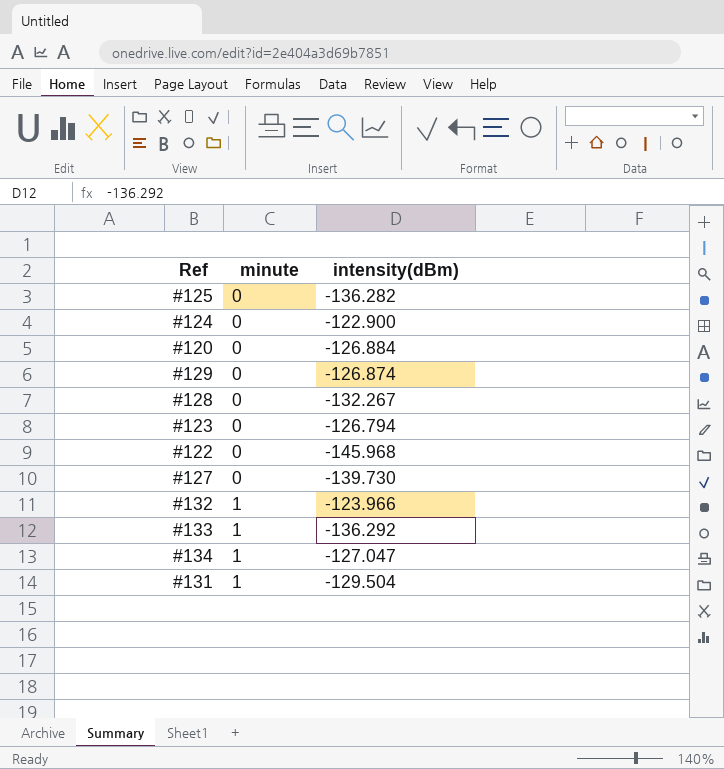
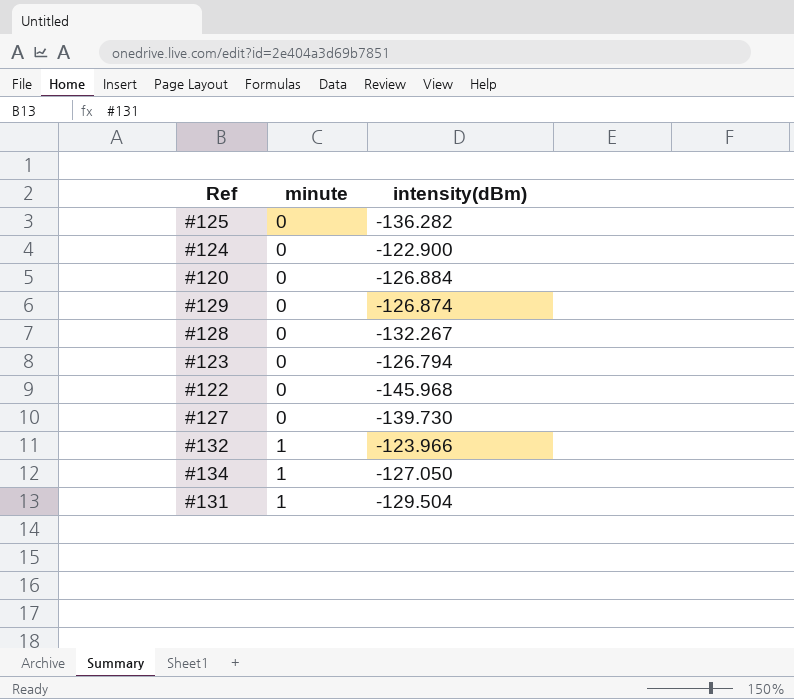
row #133: 1 | -136.292 -> none
#134 | intensity(dBm): -127.047 -> -127.050

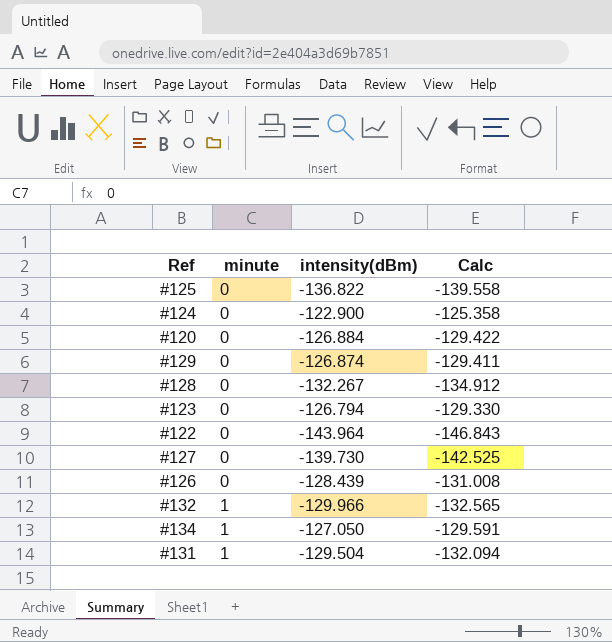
column Calc | formula: none -> [intensity(dBm)] * 1.02
#125 | intensity(dBm): -136.282 -> -136.822
#122 | intensity(dBm): -145.968 -> -143.964
row #126: none -> 0 | -128.439 | -131.008
#132 | intensity(dBm): -123.966 -> -129.966

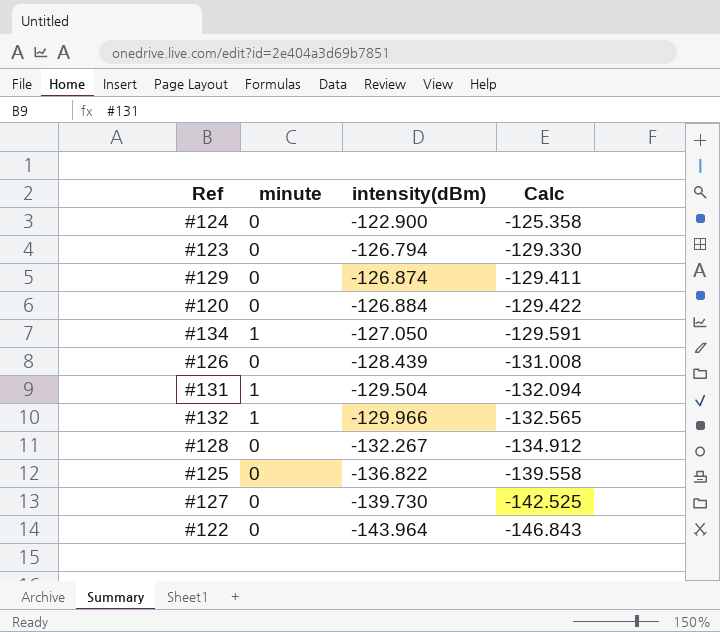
row order: minute ascending -> intensity(dBm) descending

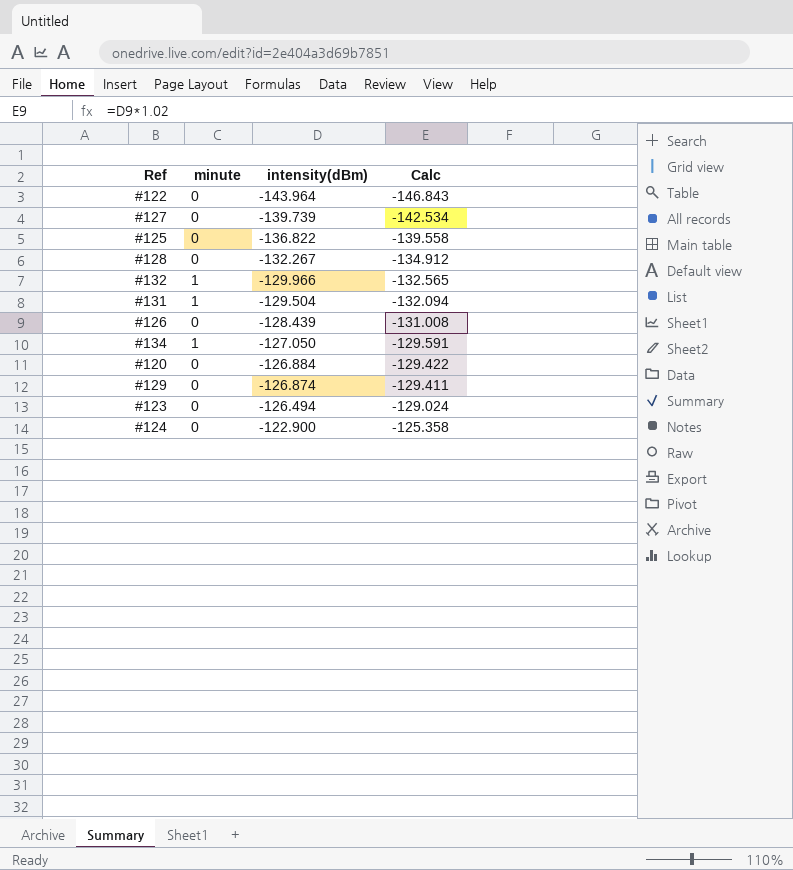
row order: intensity(dBm) descending -> intensity(dBm) ascending
#127 | intensity(dBm): -139.730 -> -139.739
#127 | Calc: -142.525 -> -142.534
#123 | intensity(dBm): -126.794 -> -126.494
#123 | Calc: -129.330 -> -129.024

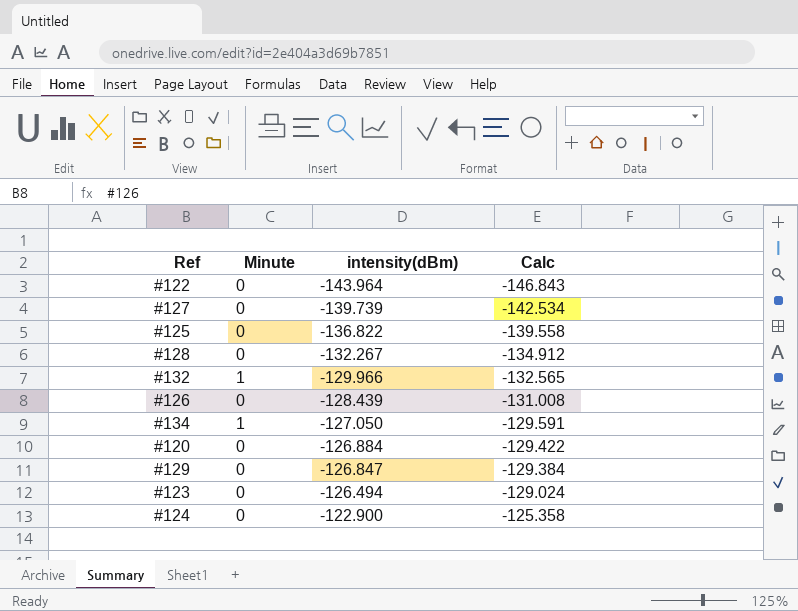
column name: minute -> Minute
row #131: 1 | -129.504 | -132.094 -> none
#129 | intensity(dBm): -126.874 -> -126.847
#129 | Calc: -129.411 -> -129.384

